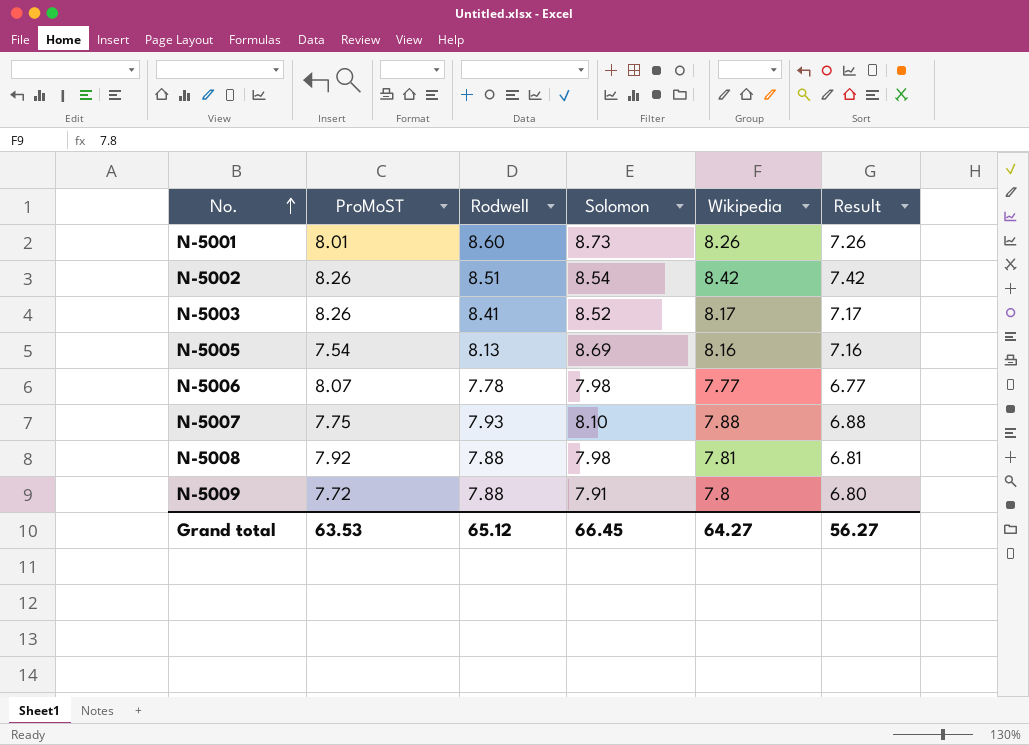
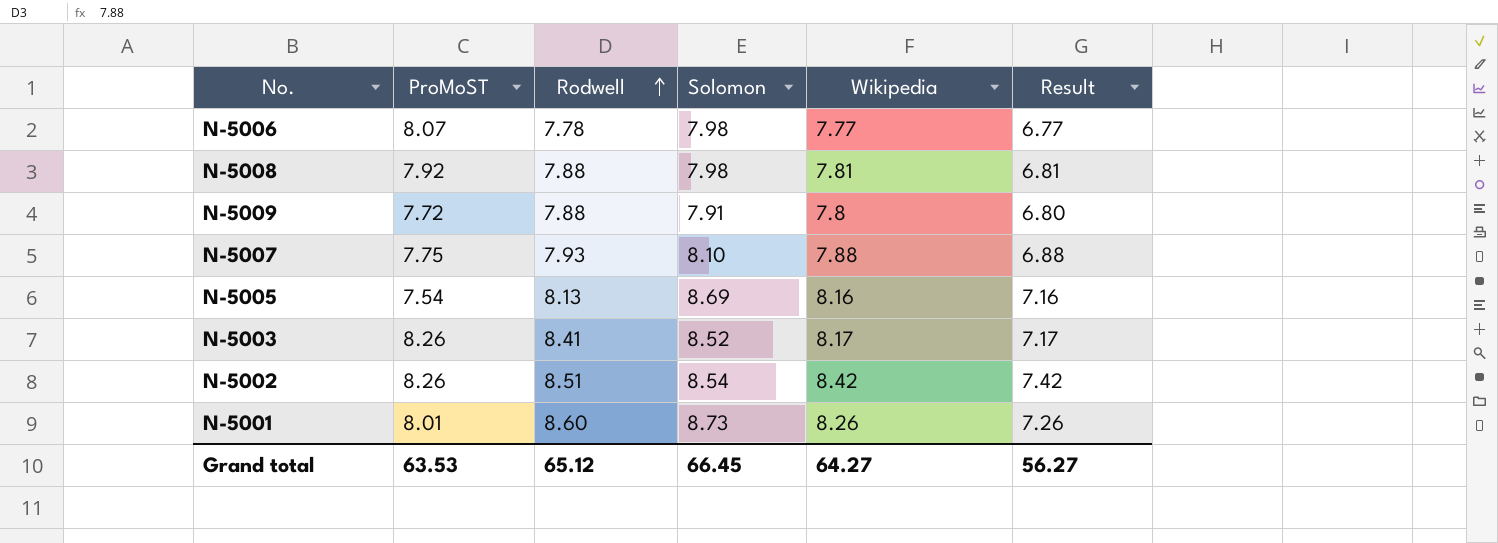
row order: No. ascending -> Rodwell ascending

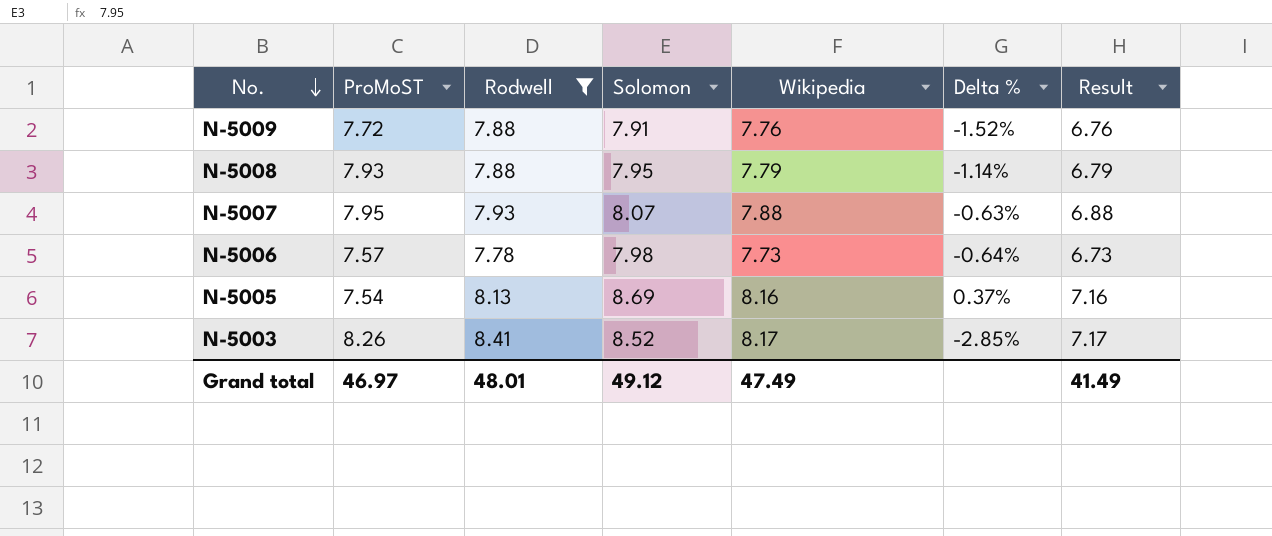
filter: none -> Rodwell <= 8.41
row order: Rodwell ascending -> No. descending
column Delta % | formula: none -> ([Wikipedia] - [Rodwell]) / [Rodwell]
N-5009 | Wikipedia: 7.8 -> 7.76
N-5009 | Result: 6.80 -> 6.76
N-5008 | ProMoST: 7.92 -> 7.93
N-5008 | Solomon: 7.98 -> 7.95
N-5008 | Wikipedia: 7.81 -> 7.79
N-5008 | Result: 6.81 -> 6.79
N-5007 | ProMoST: 7.75 -> 7.95
N-5007 | Solomon: 8.10 -> 8.07
N-5006 | ProMoST: 8.07 -> 7.57
N-5006 | Wikipedia: 7.77 -> 7.73
N-5006 | Result: 6.77 -> 6.73
Grand total | ProMoST: 63.53 -> 46.97
Grand total | Rodwell: 65.12 -> 48.01
Grand total | Solomon: 66.45 -> 49.12
Grand total | Wikipedia: 64.27 -> 47.49
Grand total | Result: 56.27 -> 41.49

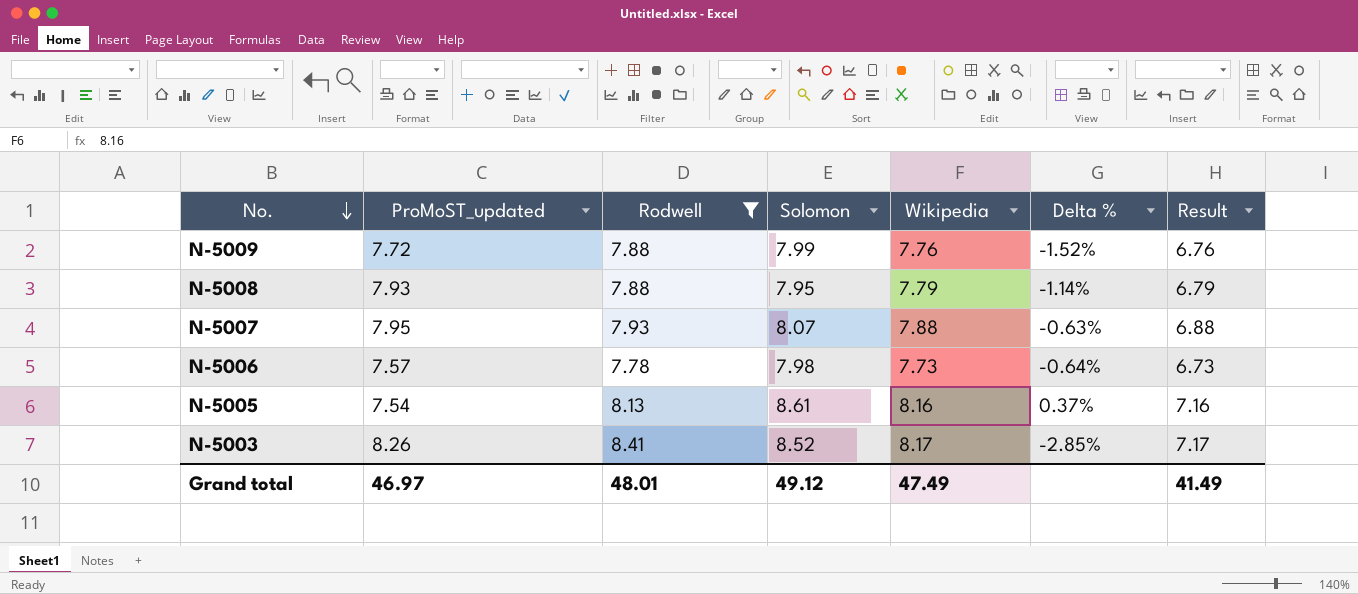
column name: ProMoST -> ProMoST_updated
N-5009 | Solomon: 7.91 -> 7.99
N-5005 | Solomon: 8.69 -> 8.61

